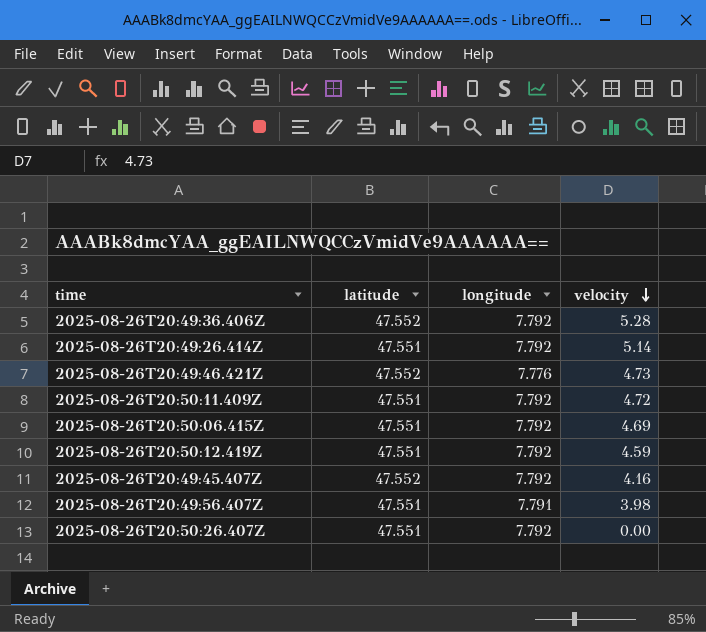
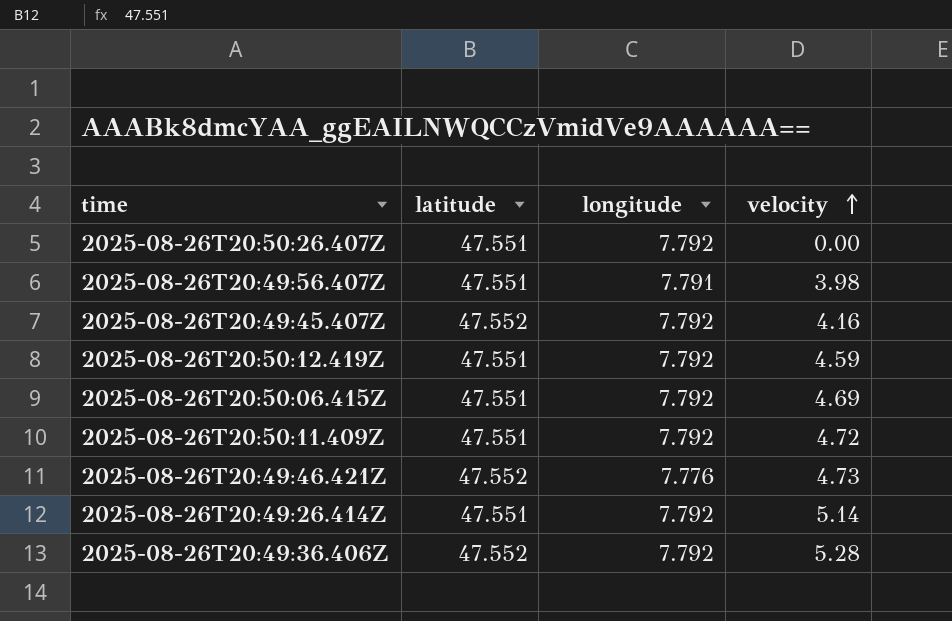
row order: velocity descending -> velocity ascending

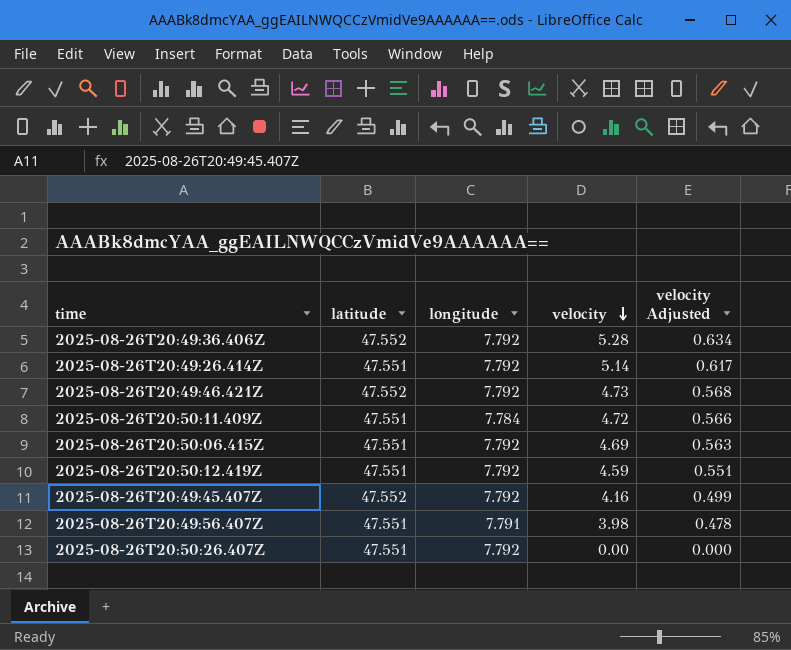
row order: velocity ascending -> velocity descending
column velocity Adjusted | formula: none -> [velocity] * 0.12
2025-08-26T20:49:46.421Z | longitude: 7.776 -> 7.792
2025-08-26T20:50:11.409Z | longitude: 7.792 -> 7.784

